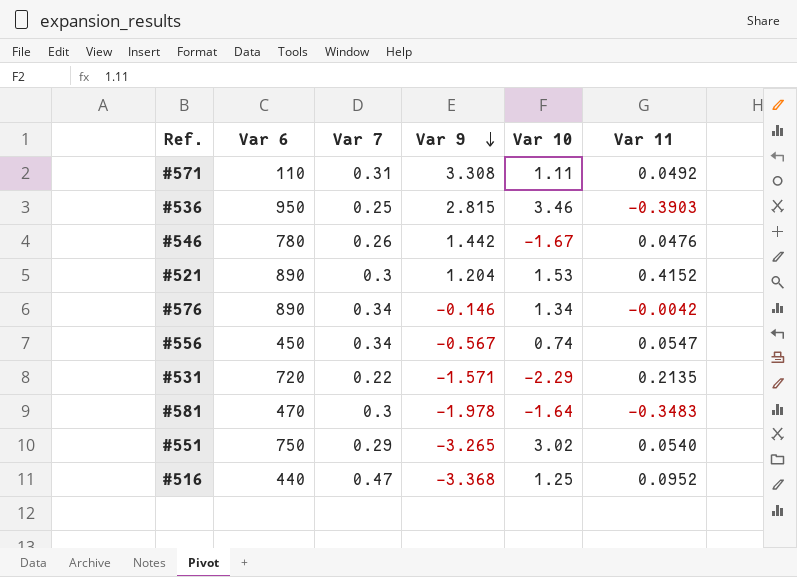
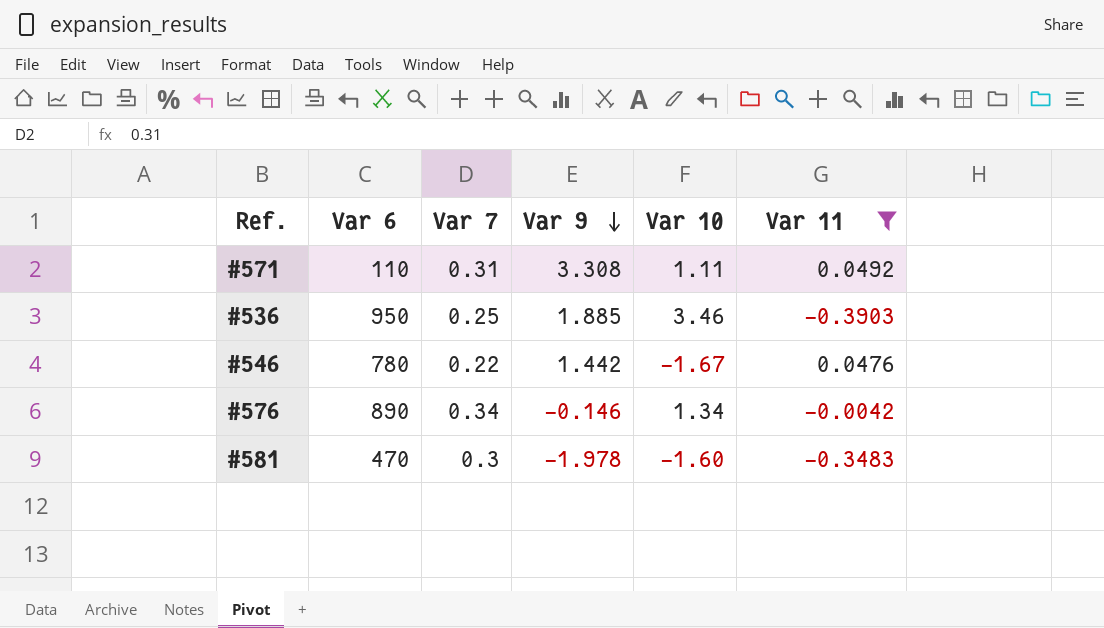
filter: none -> Var 11 <= 0.0492
#536 | Var 9: 2.815 -> 1.885
#546 | Var 7: 0.26 -> 0.22
#581 | Var 10: -1.64 -> -1.60

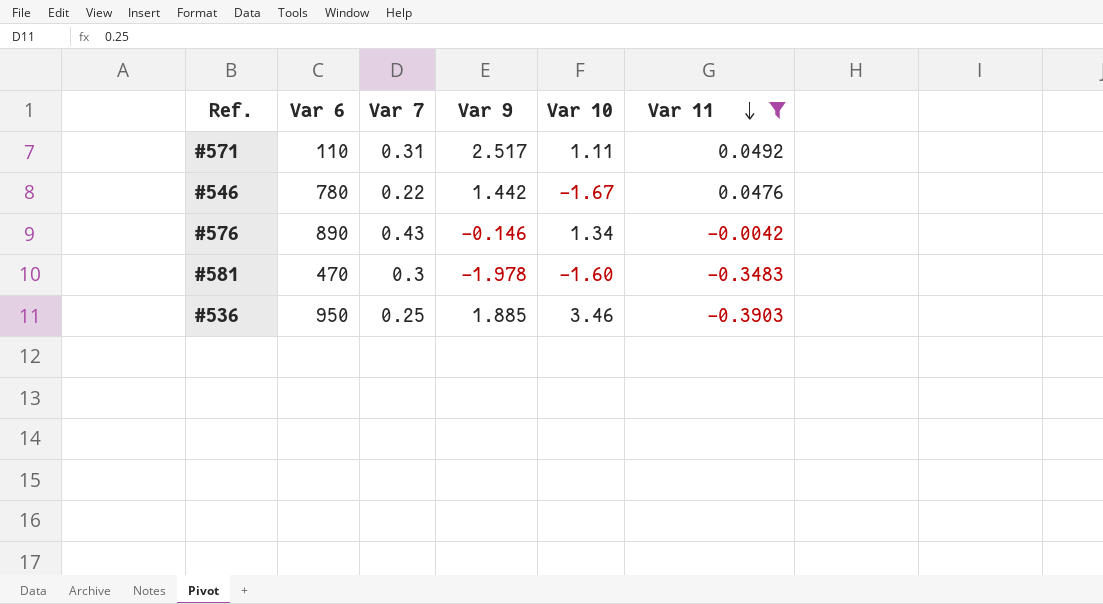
row order: Var 9 descending -> Var 11 descending
#571 | Var 9: 3.308 -> 2.517
#576 | Var 7: 0.34 -> 0.43

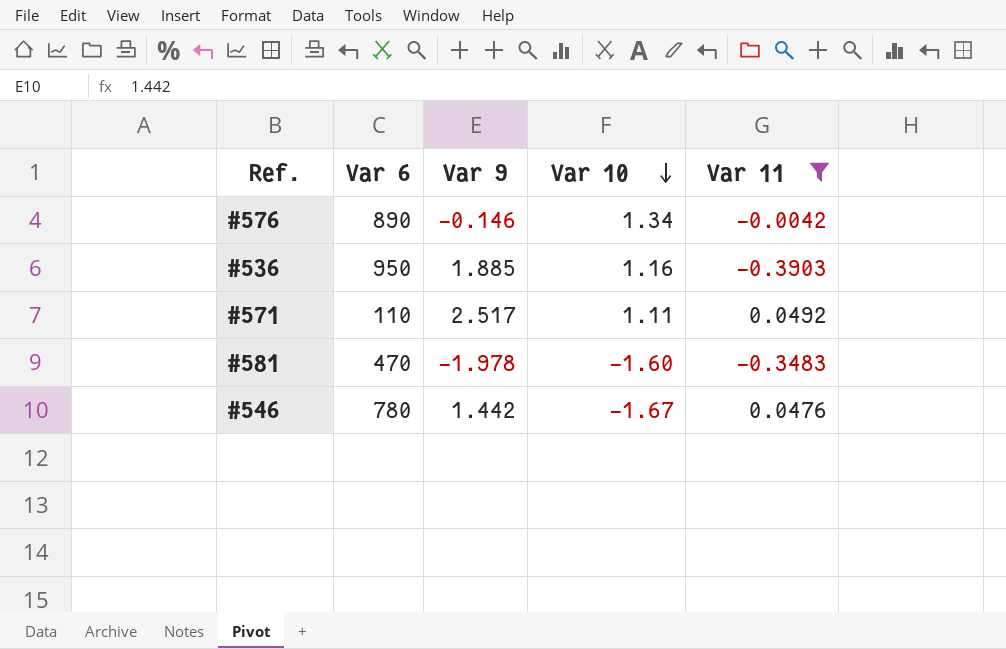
row order: Var 11 descending -> Var 10 descending
column Var 7 | position: 3 -> none
#536 | Var 10: 3.46 -> 1.16

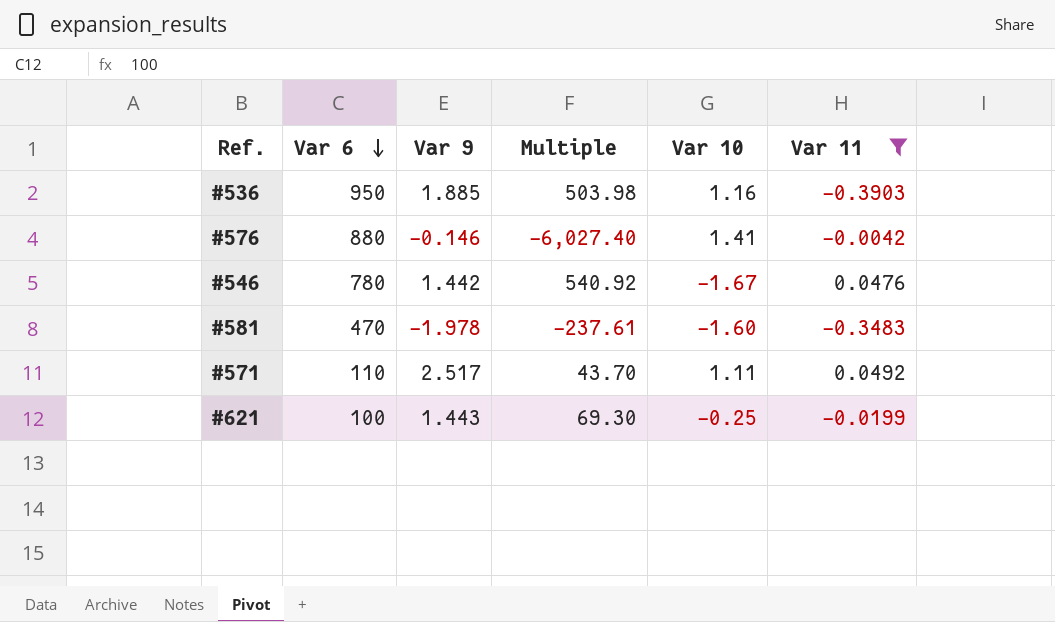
row order: Var 10 descending -> Var 6 descending
column Multiple | formula: none -> [Var 6] / [Var 9]
#576 | Var 6: 890 -> 880
#576 | Var 10: 1.34 -> 1.41
row #621: none -> 100 | 1.443 | 69.30 | -0.25 | -0.0199

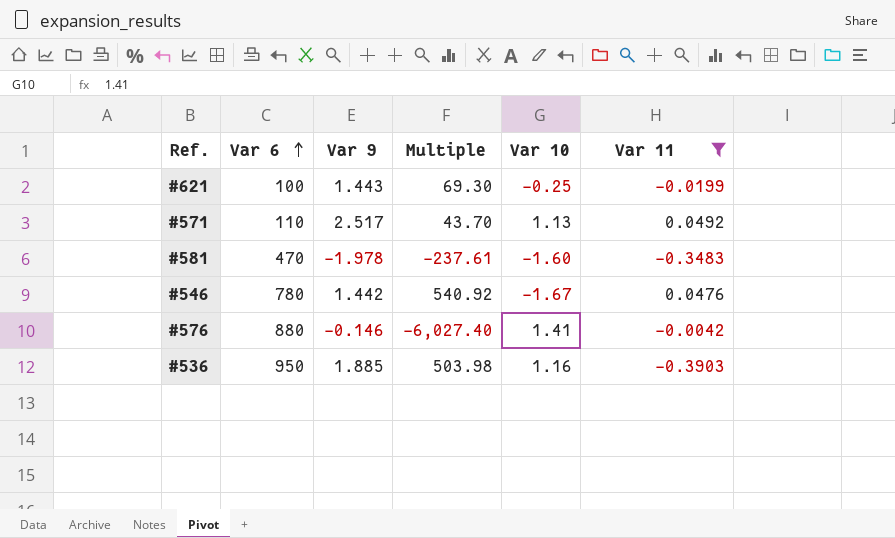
row order: Var 6 descending -> Var 6 ascending
#571 | Var 10: 1.11 -> 1.13

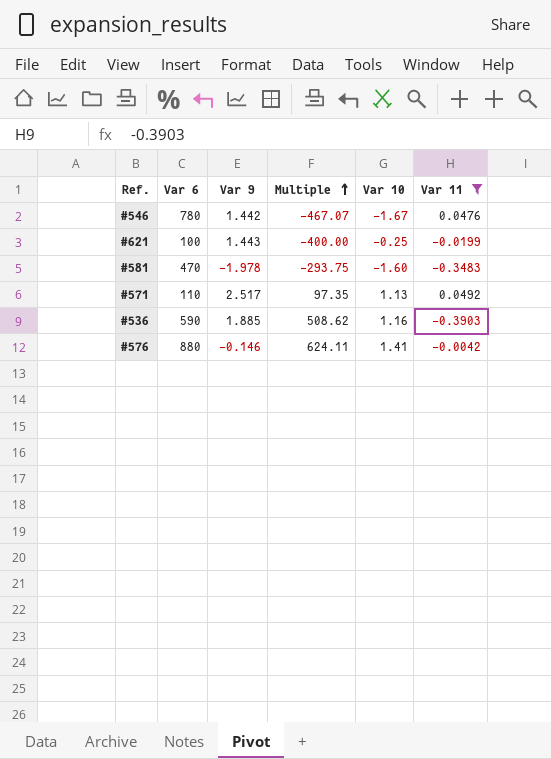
row order: Var 6 ascending -> Multiple ascending
column Multiple | formula: [Var 6] / [Var 9] -> [Var 6] / [Var 10]
#536 | Var 6: 950 -> 590

